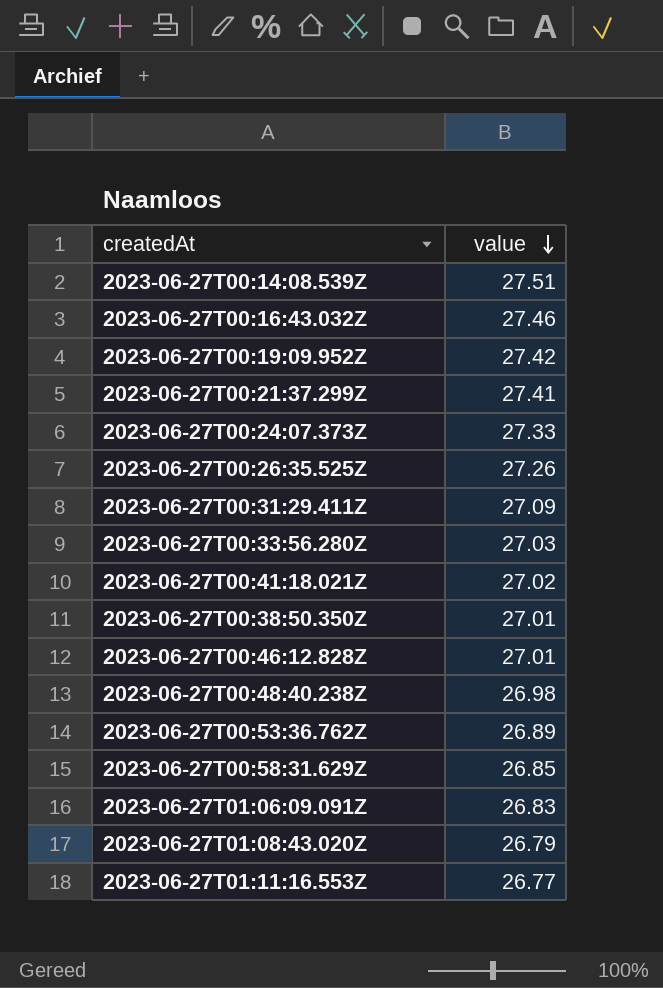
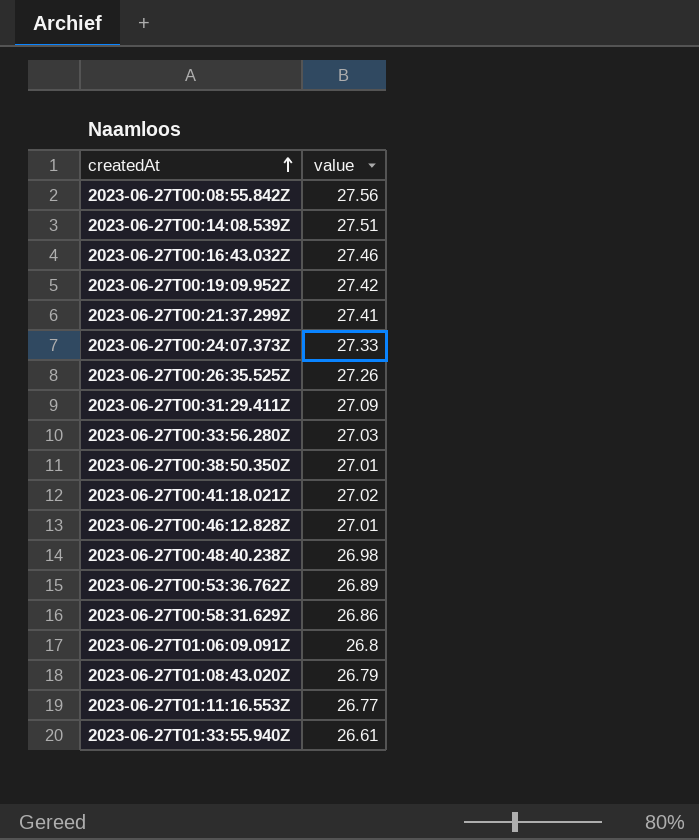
row order: value descending -> createdAt ascending
row 2023-06-27T00:08:55.842Z: none -> 27.56
2023-06-27T00:58:31.629Z | value: 26.85 -> 26.86
2023-06-27T01:06:09.091Z | value: 26.83 -> 26.8
row 2023-06-27T01:33:55.940Z: none -> 26.61

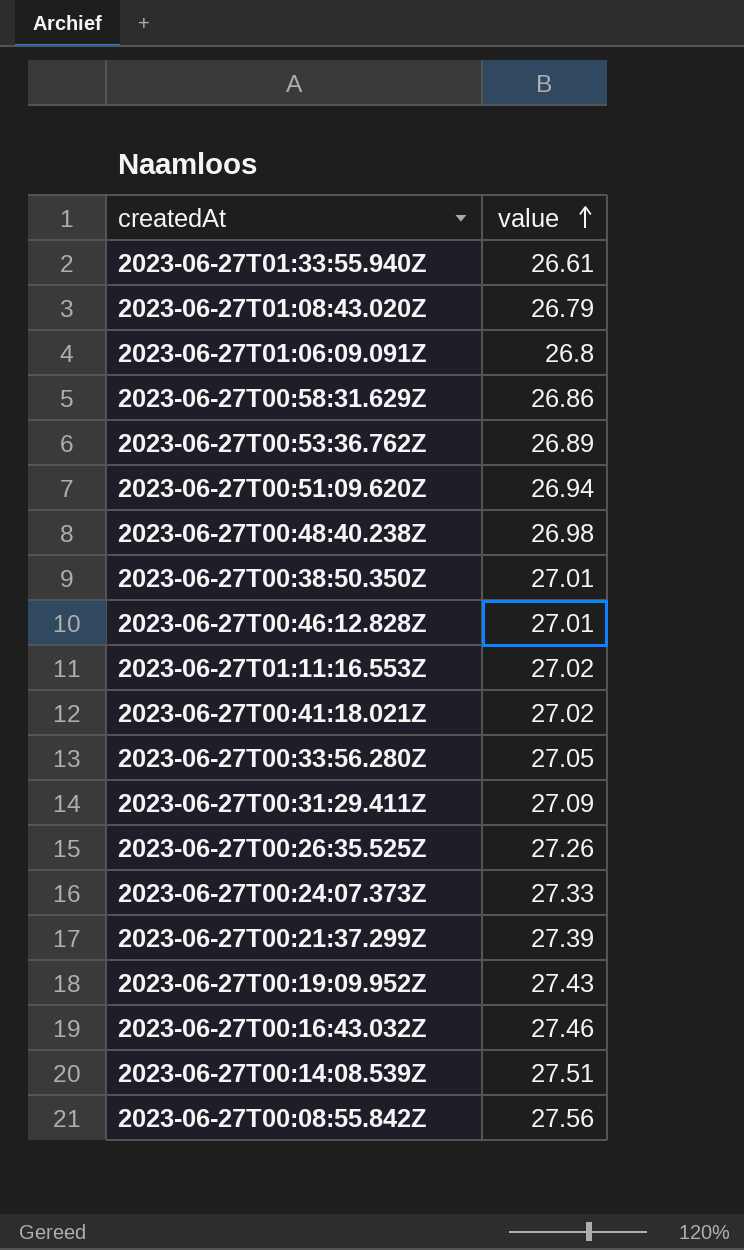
row order: createdAt ascending -> value ascending
row 2023-06-27T00:51:09.620Z: none -> 26.94
2023-06-27T01:11:16.553Z | value: 26.77 -> 27.02
2023-06-27T00:33:56.280Z | value: 27.03 -> 27.05
2023-06-27T00:21:37.299Z | value: 27.41 -> 27.39
2023-06-27T00:19:09.952Z | value: 27.42 -> 27.43

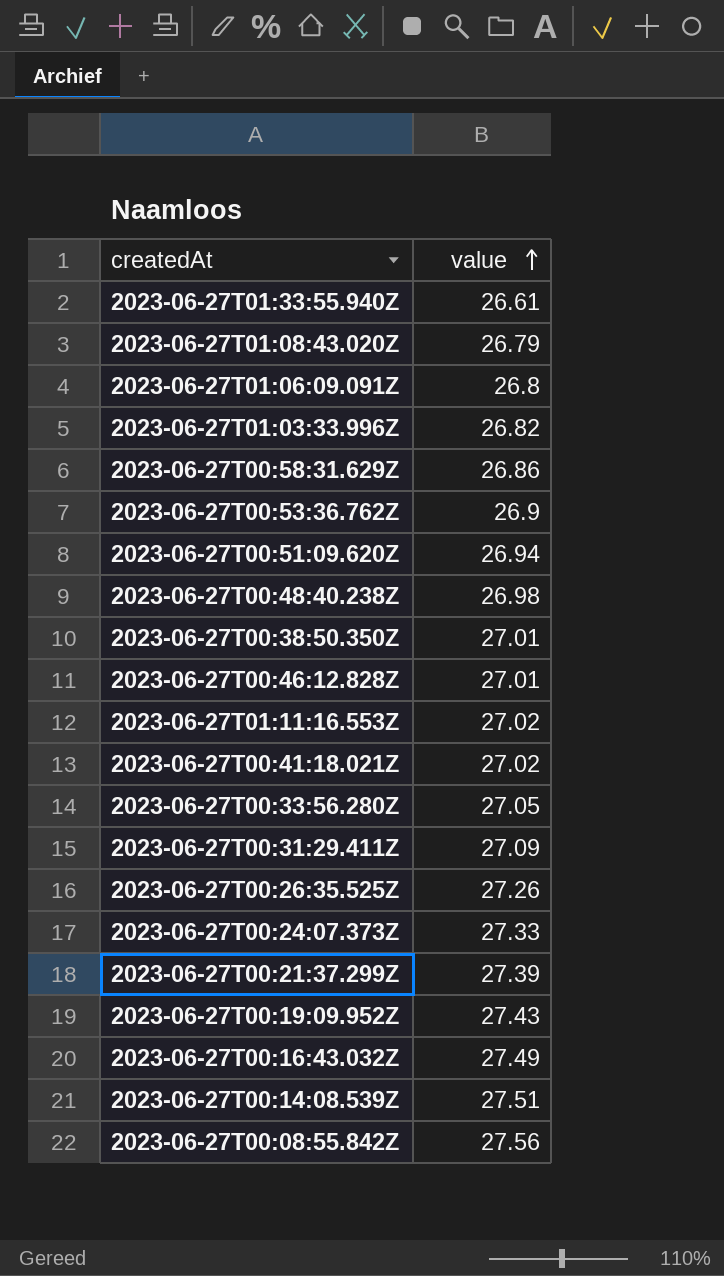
row 2023-06-27T01:03:33.996Z: none -> 26.82
2023-06-27T00:53:36.762Z | value: 26.89 -> 26.9
2023-06-27T00:16:43.032Z | value: 27.46 -> 27.49

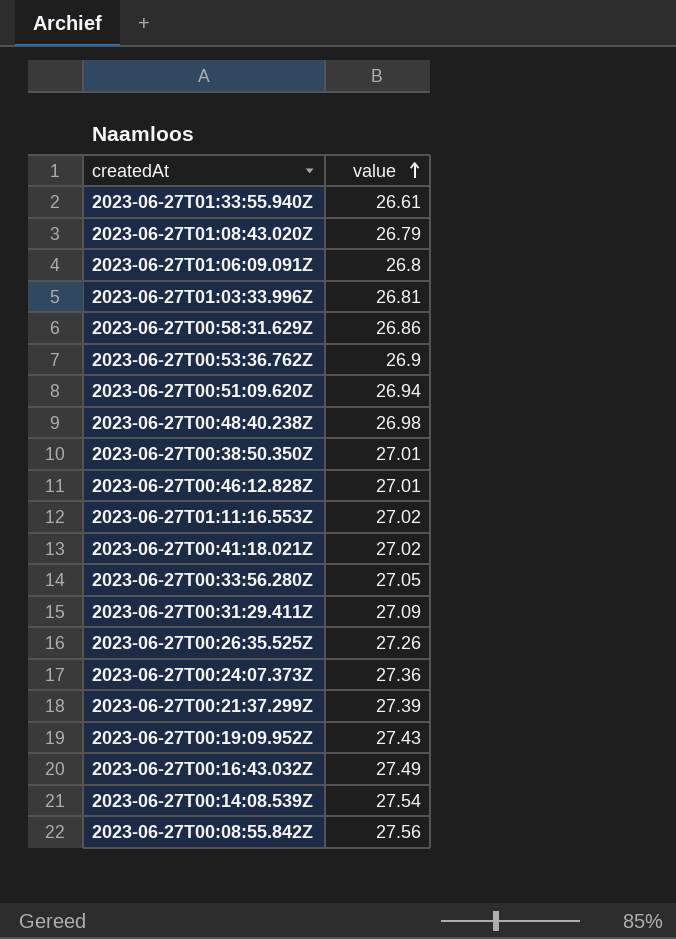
2023-06-27T01:03:33.996Z | value: 26.82 -> 26.81
2023-06-27T00:24:07.373Z | value: 27.33 -> 27.36
2023-06-27T00:14:08.539Z | value: 27.51 -> 27.54

